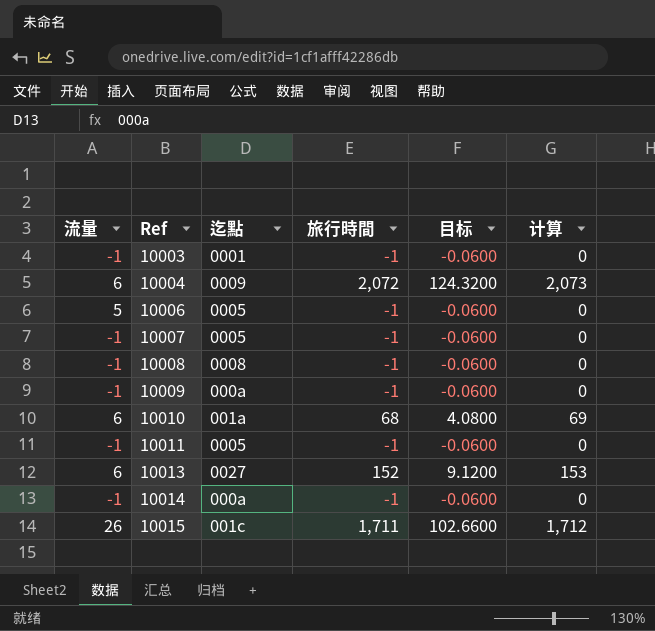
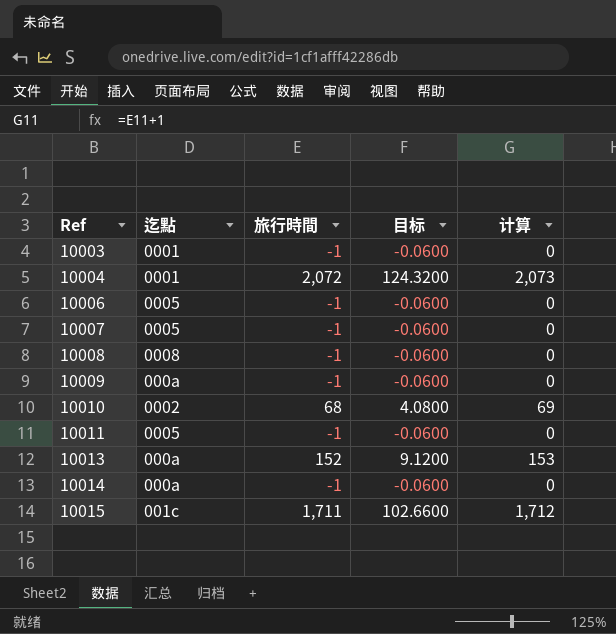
column 流量 | position: 1 -> none
10004 | 迄點: 0009 -> 0001
10010 | 迄點: 001a -> 0002
10013 | 迄點: 0027 -> 000a

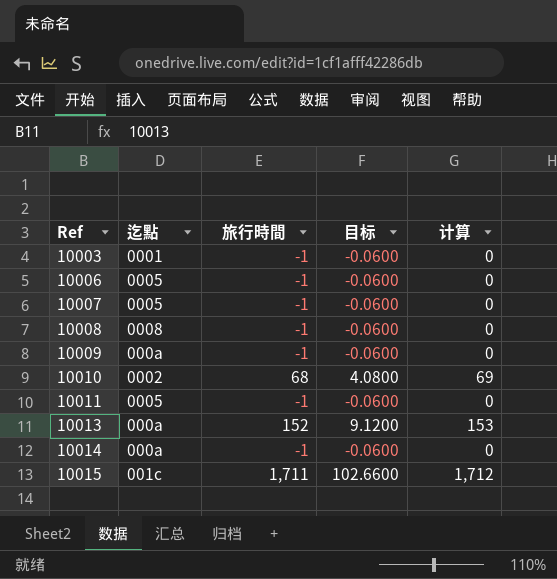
row 10004: 0001 | 2,072 | 124.3200 | 2,073 -> none

